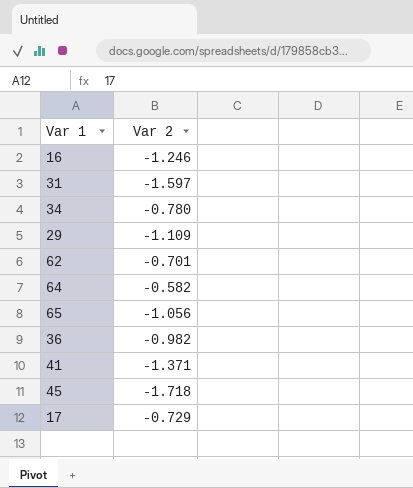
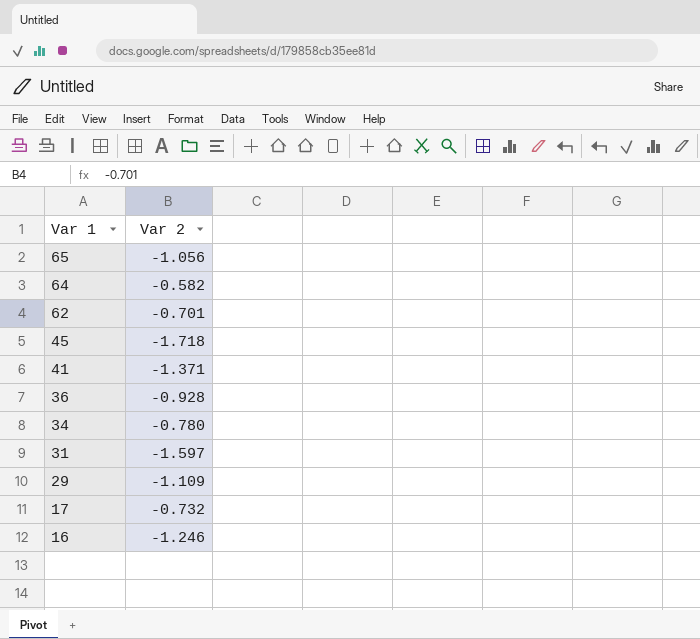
row order: none -> Var 1 descending
36 | Var 2: -0.982 -> -0.928
17 | Var 2: -0.729 -> -0.732

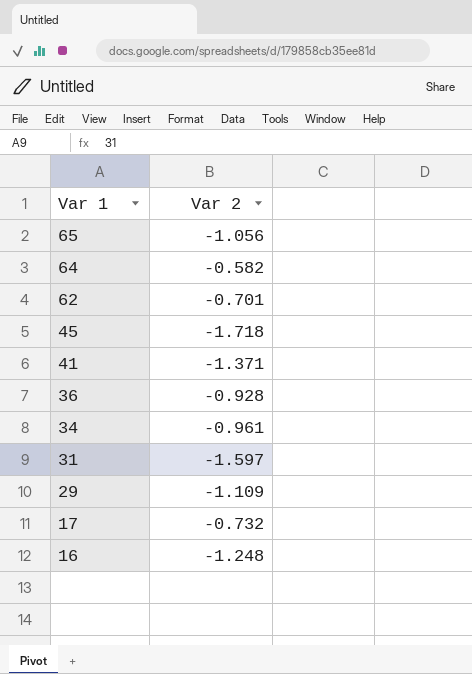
34 | Var 2: -0.780 -> -0.961
16 | Var 2: -1.246 -> -1.248

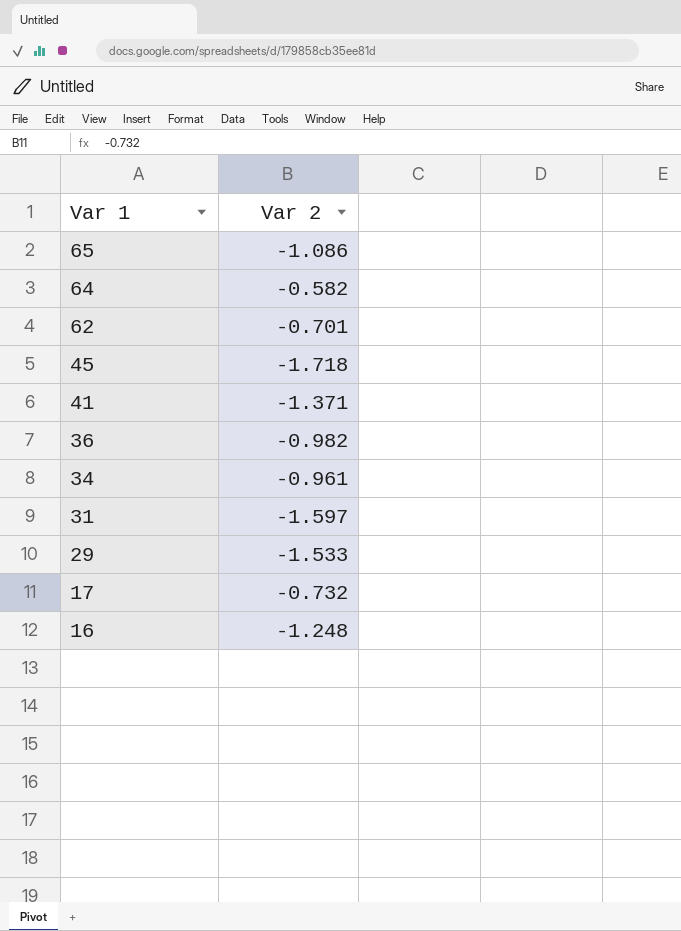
65 | Var 2: -1.056 -> -1.086
36 | Var 2: -0.928 -> -0.982
29 | Var 2: -1.109 -> -1.533

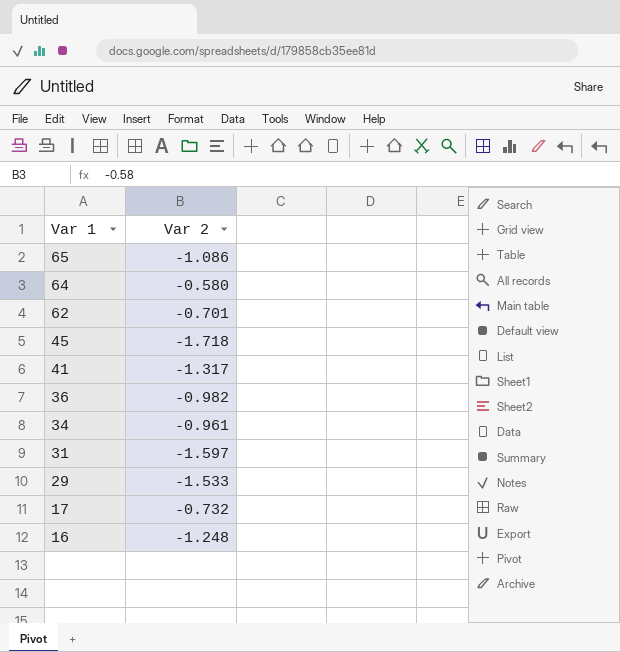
64 | Var 2: -0.582 -> -0.580
41 | Var 2: -1.371 -> -1.317

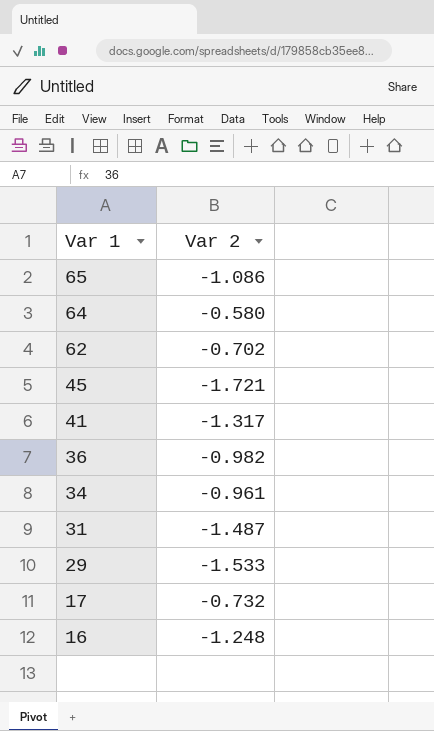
62 | Var 2: -0.701 -> -0.702
45 | Var 2: -1.718 -> -1.721
31 | Var 2: -1.597 -> -1.487

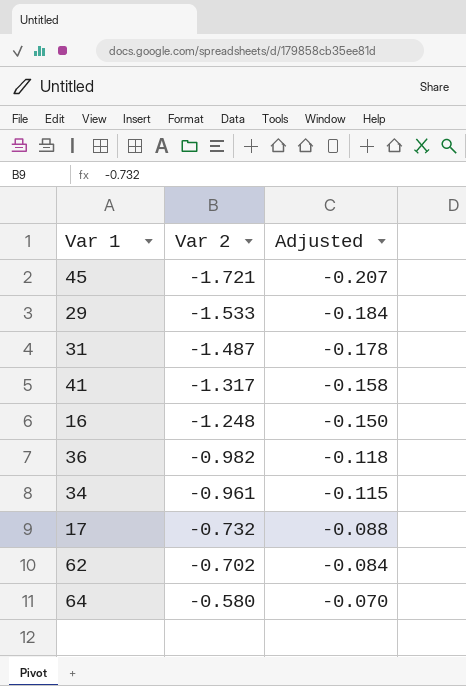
row order: Var 1 descending -> Var 2 ascending
column Adjusted | formula: none -> [Var 2] * 0.12
row 65: -1.086 -> none

